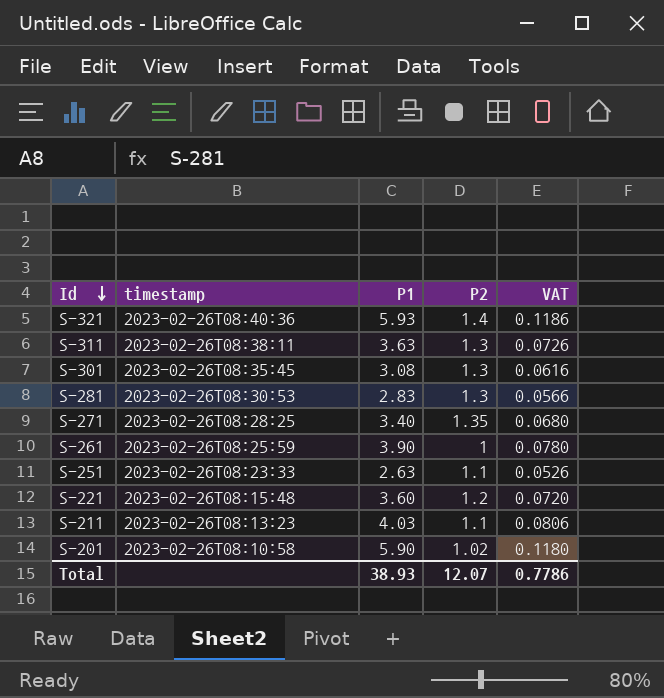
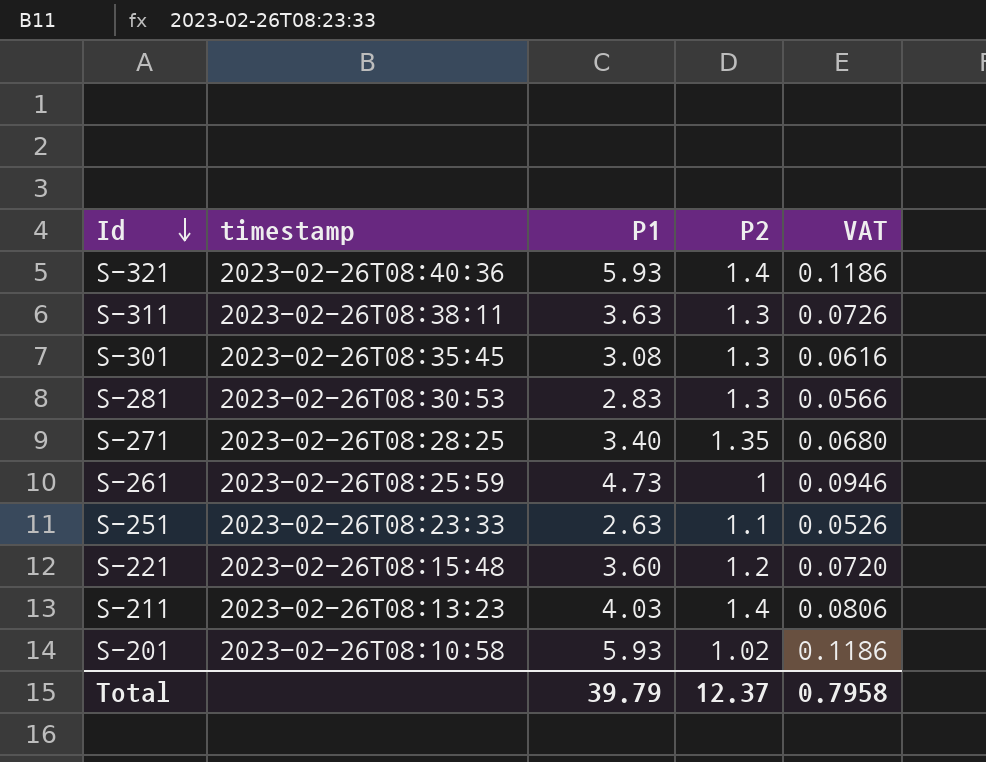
S-261 | P1: 3.90 -> 4.73
S-261 | VAT: 0.0780 -> 0.0946
S-211 | P2: 1.1 -> 1.4
S-201 | P1: 5.90 -> 5.93
S-201 | VAT: 0.1180 -> 0.1186
Total | P1: 38.93 -> 39.79
Total | P2: 12.07 -> 12.37
Total | VAT: 0.7786 -> 0.7958

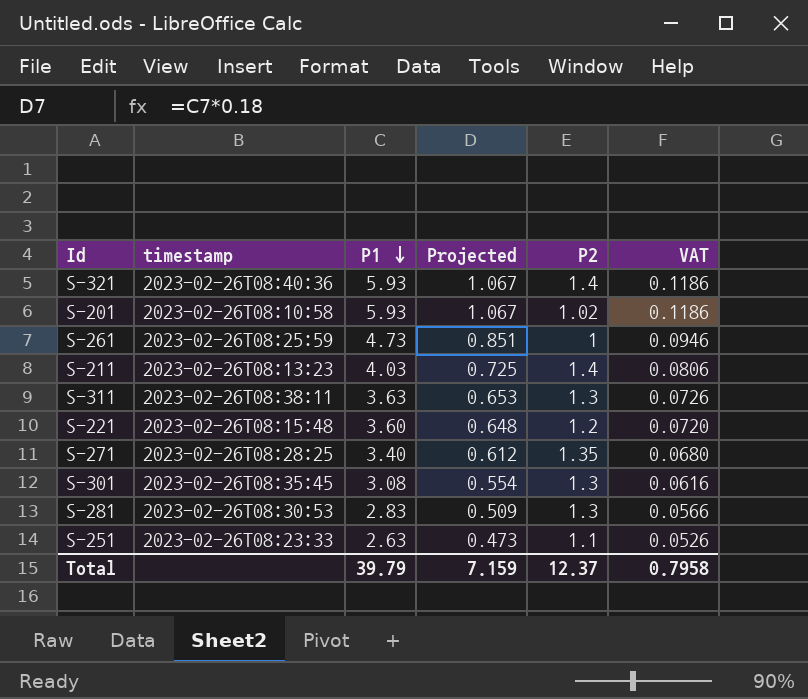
row order: Id descending -> P1 descending
column Projected | formula: none -> [P1] * 0.18

